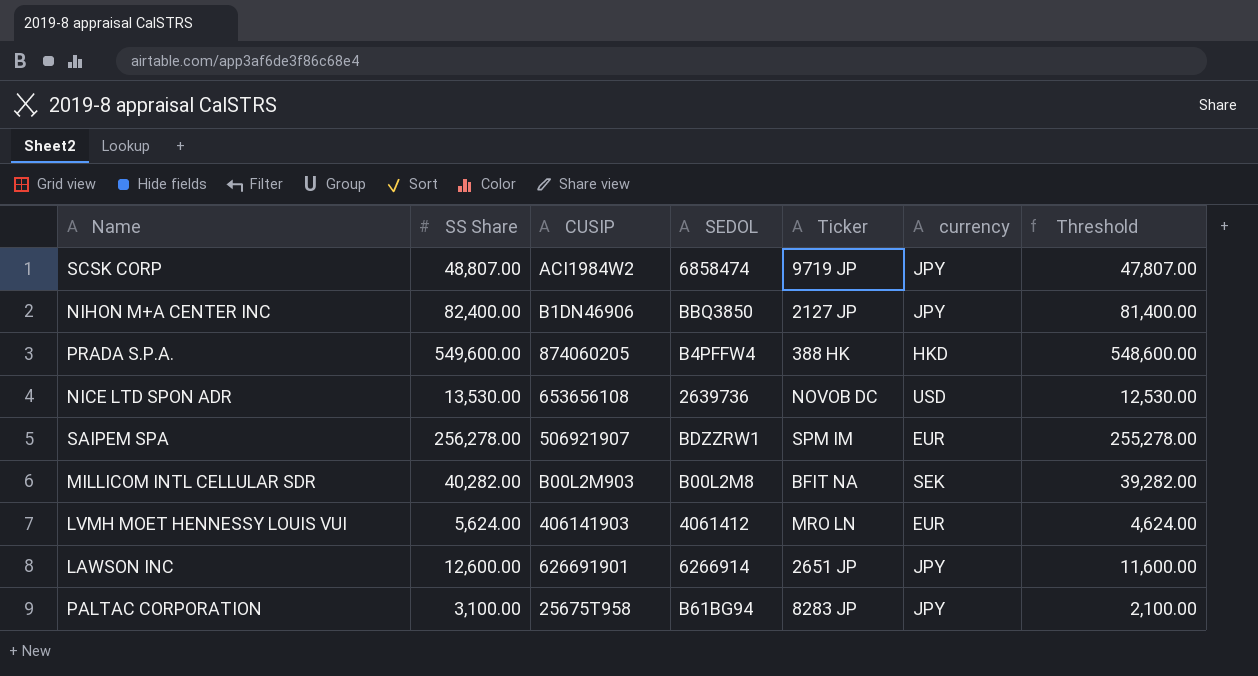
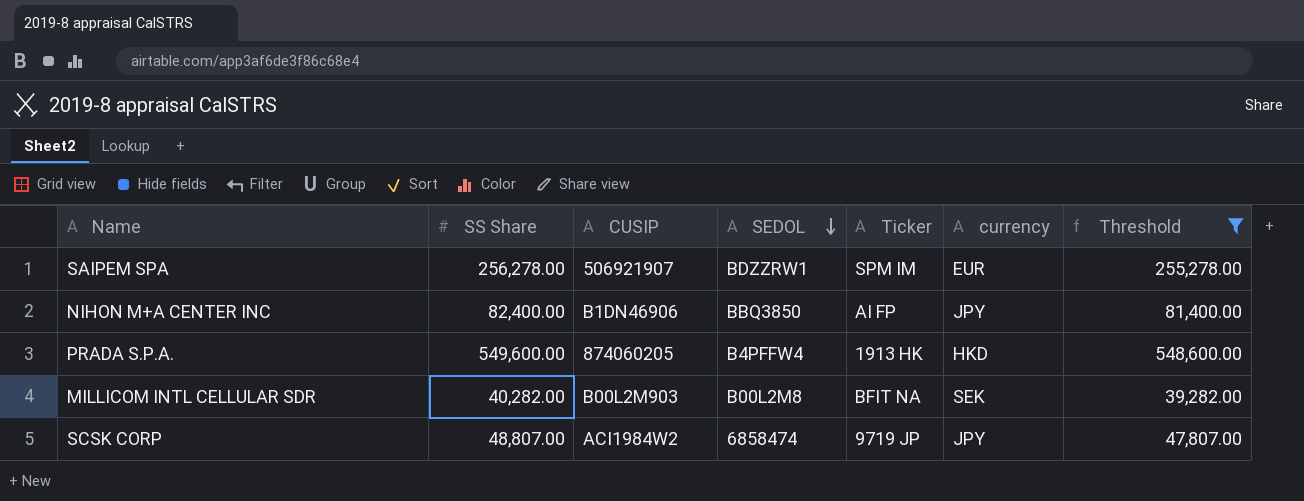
filter: none -> Threshold >= 39,282.00
row order: none -> SEDOL descending
NIHON M+A CENTER INC | Ticker: 2127 JP -> AI FP
PRADA S.P.A. | Ticker: 388 HK -> 1913 HK

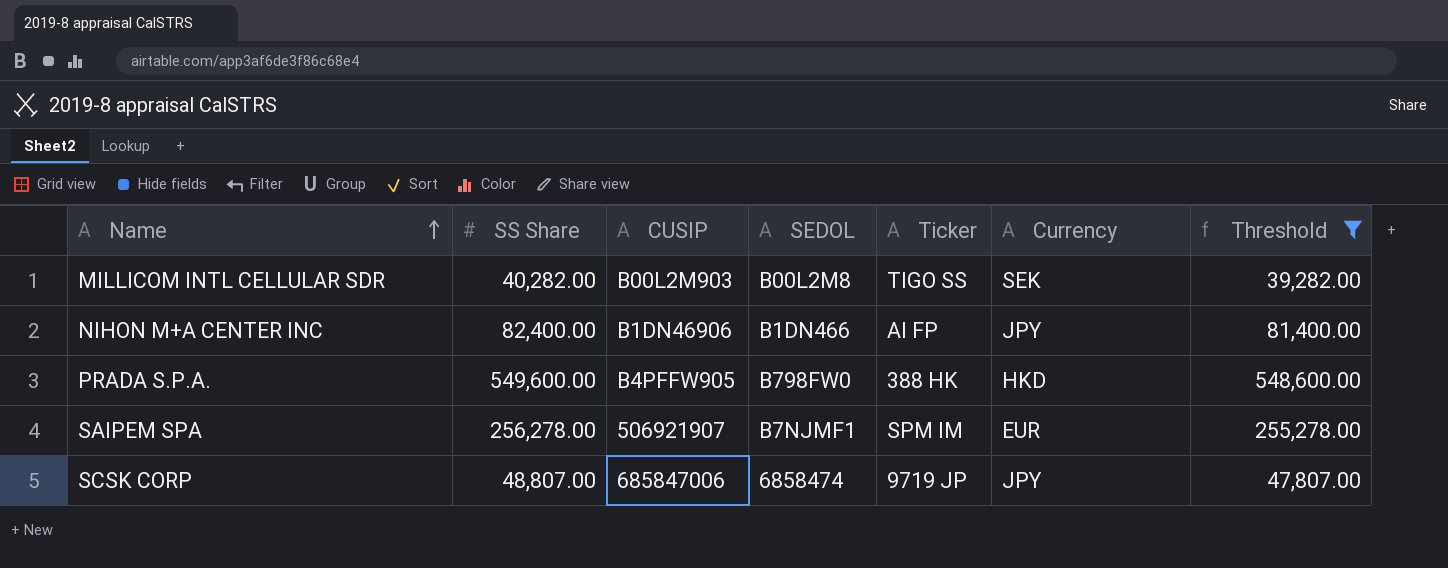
row order: SEDOL descending -> Name ascending
column name: currency -> Currency
MILLICOM INTL CELLULAR SDR | Ticker: BFIT NA -> TIGO SS
NIHON M+A CENTER INC | SEDOL: BBQ3850 -> B1DN466
PRADA S.P.A. | CUSIP: 874060205 -> B4PFFW905
PRADA S.P.A. | SEDOL: B4PFFW4 -> B798FW0
PRADA S.P.A. | Ticker: 1913 HK -> 388 HK
SAIPEM SPA | SEDOL: BDZZRW1 -> B7NJMF1
SCSK CORP | CUSIP: ACI1984W2 -> 685847006

